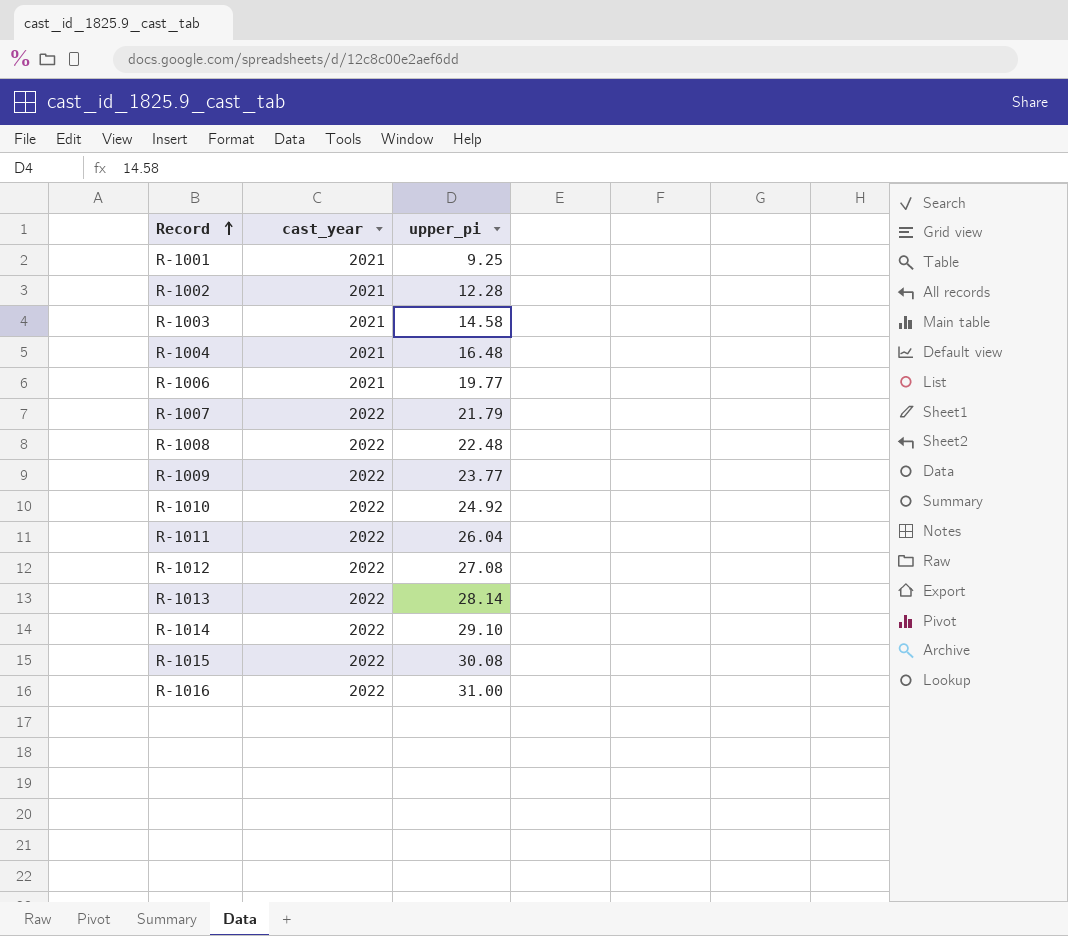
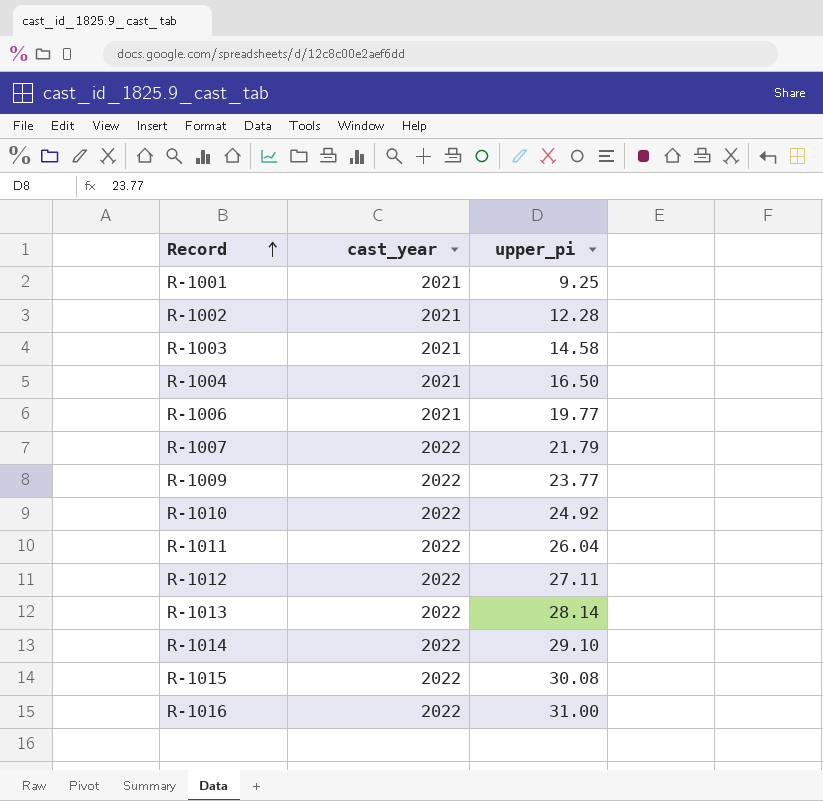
row R-1008: 2022 | 22.48 -> none
R-1004 | upper_pi: 16.48 -> 16.50
R-1012 | upper_pi: 27.08 -> 27.11

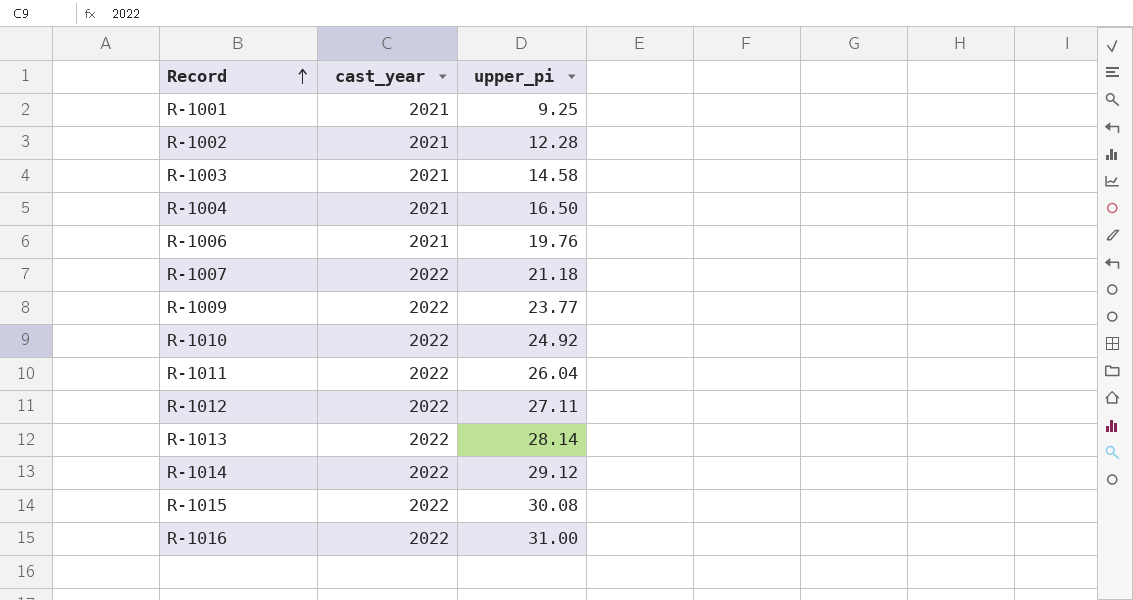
R-1006 | upper_pi: 19.77 -> 19.76
R-1007 | upper_pi: 21.79 -> 21.18
R-1014 | upper_pi: 29.10 -> 29.12

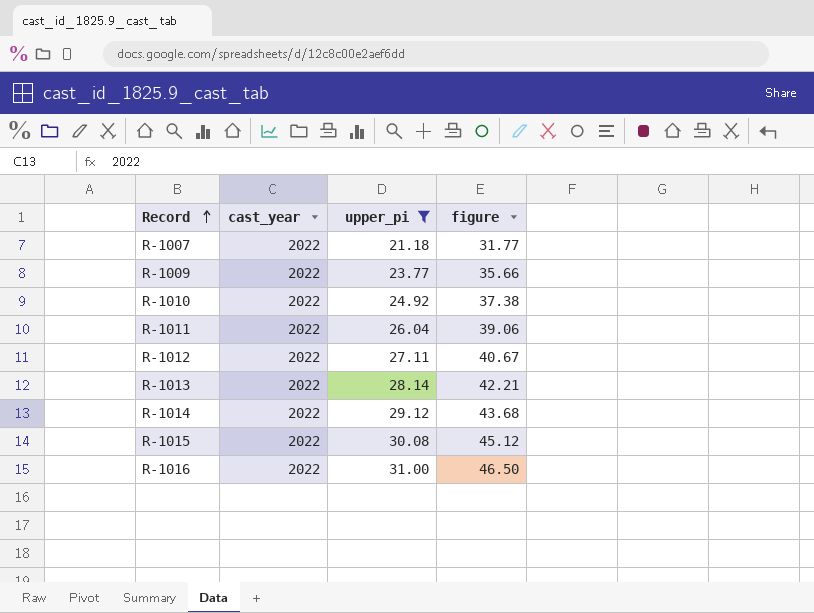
filter: none -> upper_pi >= 21.18
column figure | formula: none -> [upper_pi] * 1.5

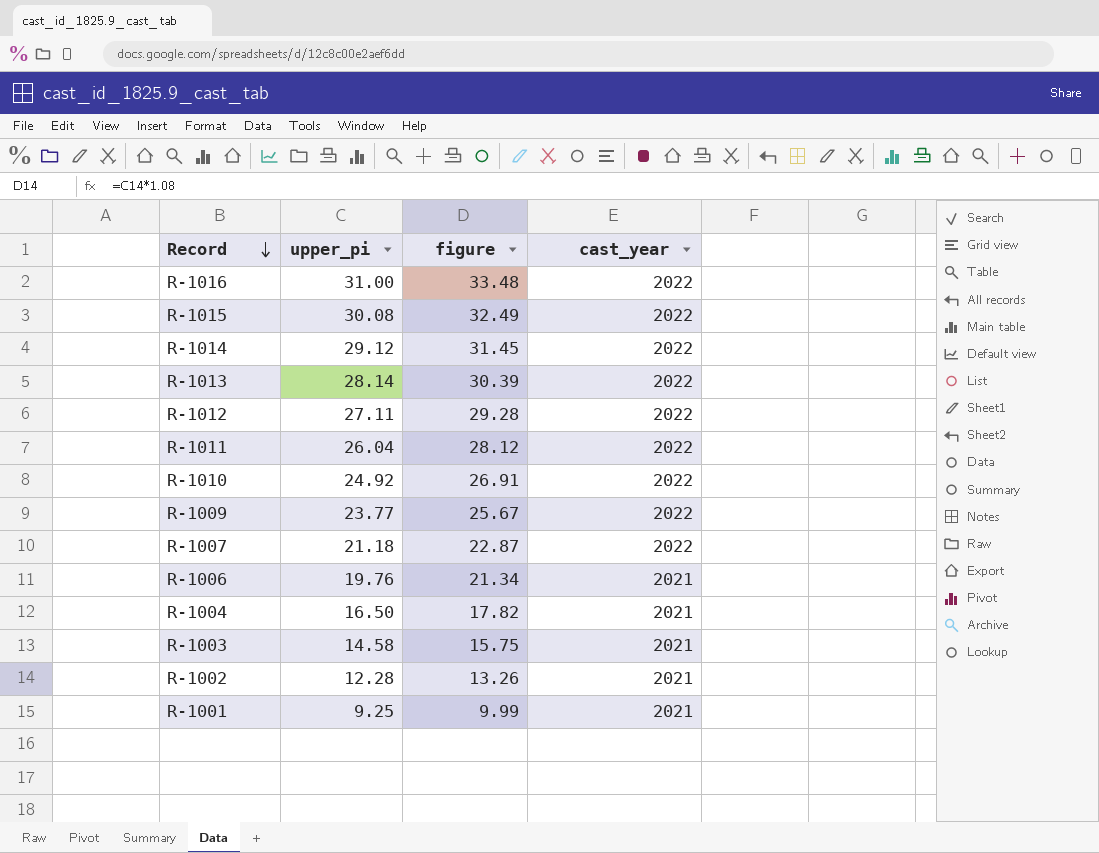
filter: upper_pi >= 21.18 -> none
row order: Record ascending -> Record descending
column figure | formula: [upper_pi] * 1.5 -> [upper_pi] * 1.08
column cast_year | position: 2 -> 4

